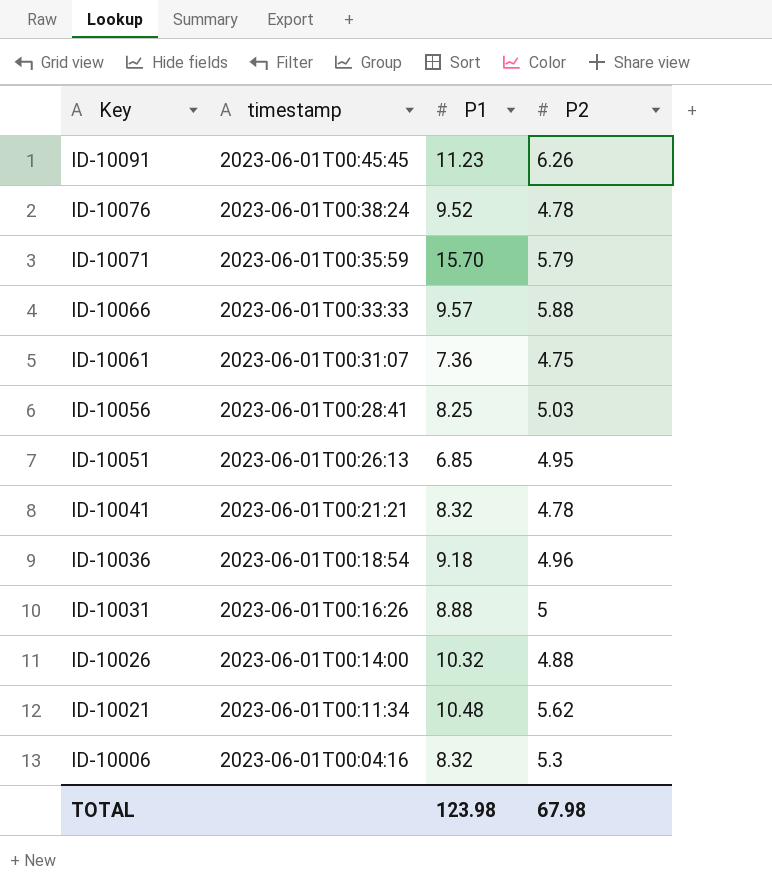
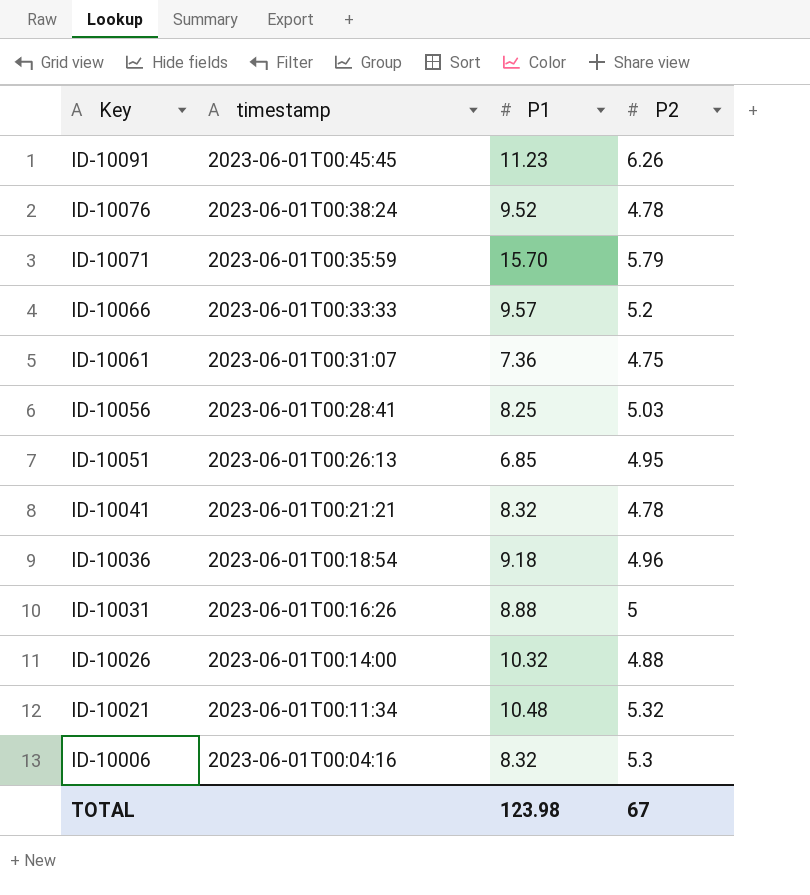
ID-10066 | P2: 5.88 -> 5.2
ID-10021 | P2: 5.62 -> 5.32
TOTAL | P2: 67.98 -> 67

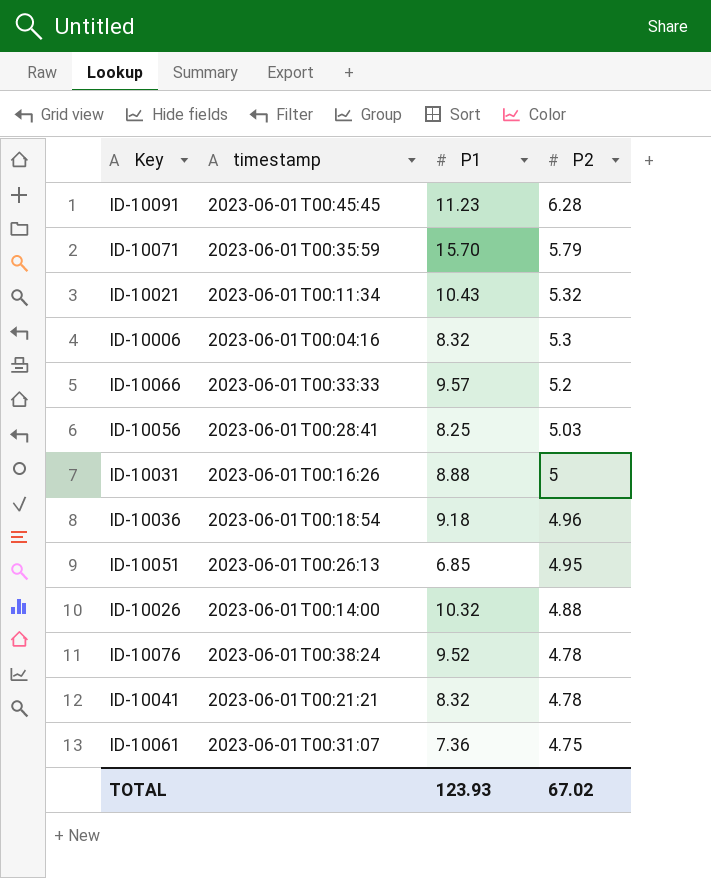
row order: Key descending -> P2 descending
ID-10091 | P2: 6.26 -> 6.28
ID-10021 | P1: 10.48 -> 10.43
TOTAL | P1: 123.98 -> 123.93
TOTAL | P2: 67 -> 67.02

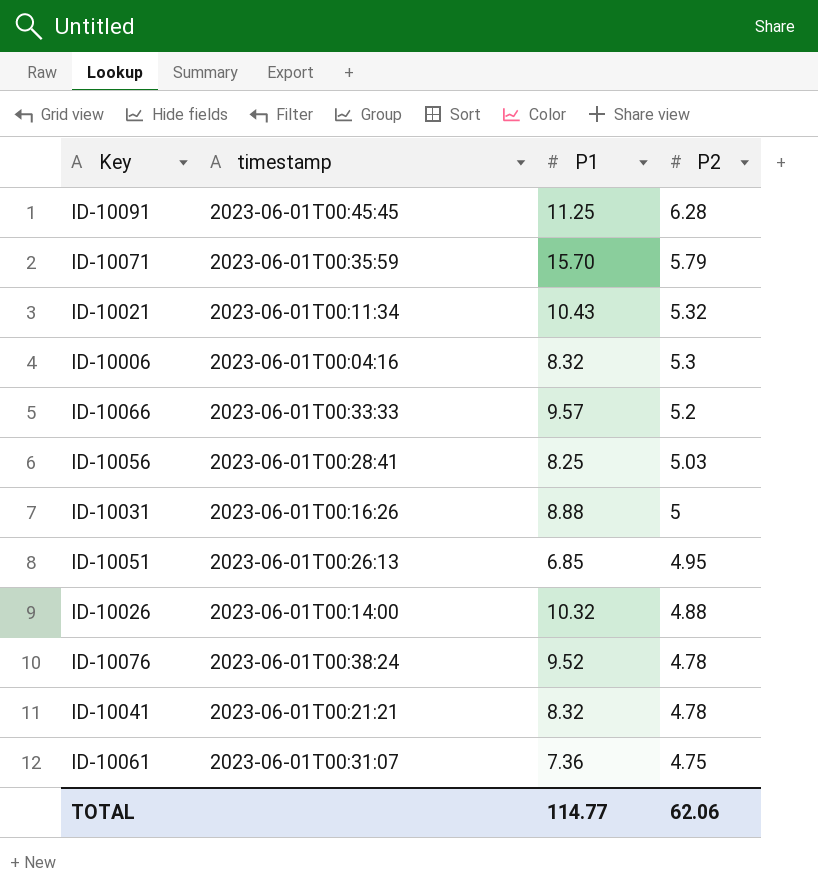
row ID-10036: 2023-06-01T00:18:54 | 9.18 | 4.96 -> none
ID-10091 | P1: 11.23 -> 11.25
TOTAL | P1: 123.93 -> 114.77
TOTAL | P2: 67.02 -> 62.06

